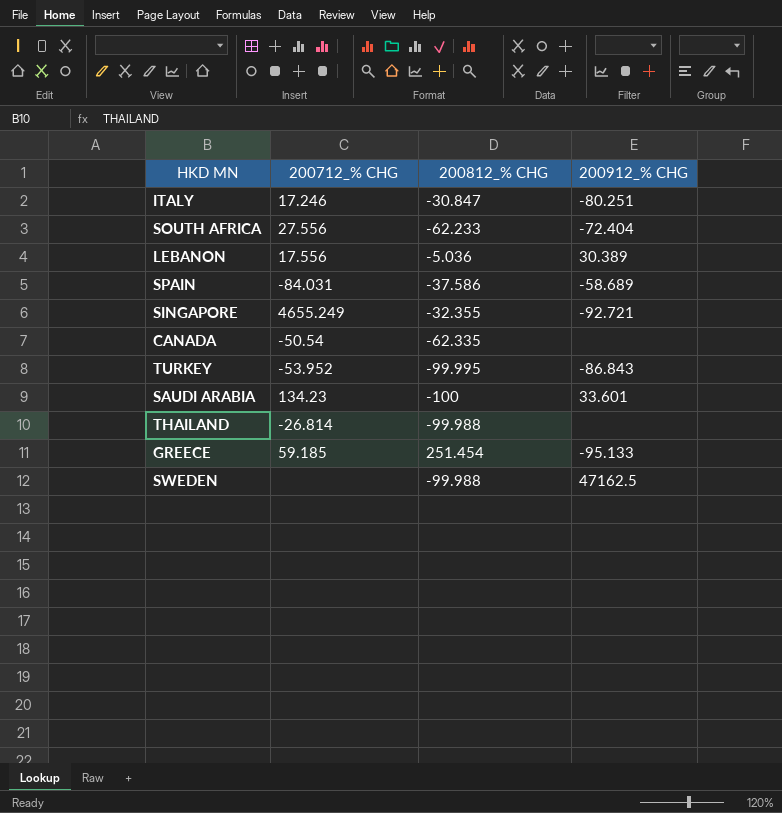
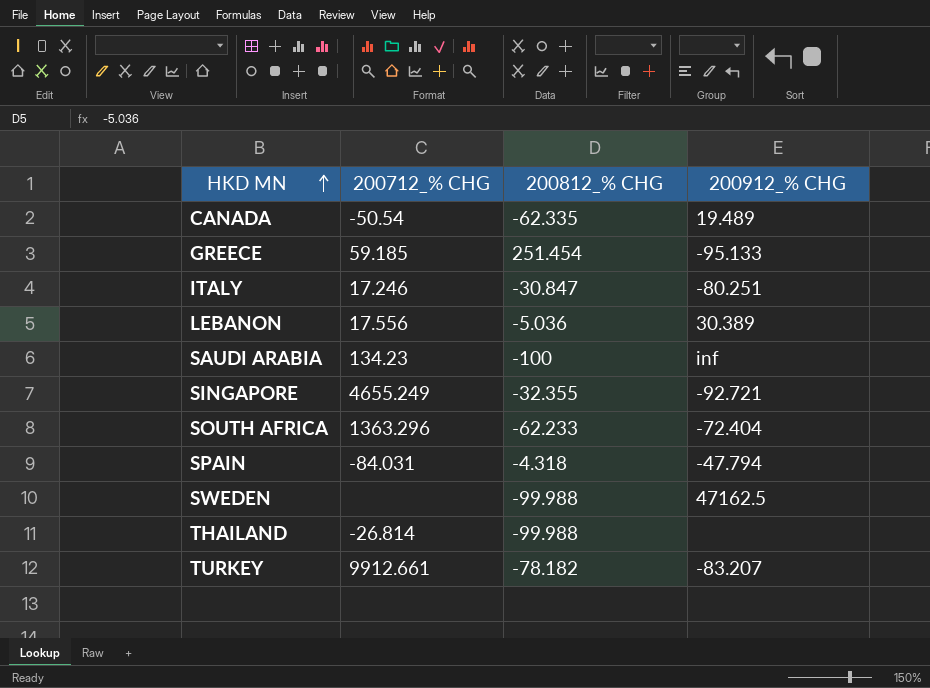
row order: none -> HKD MN ascending
CANADA | 200912_% CHG: none -> 19.489
SAUDI ARABIA | 200912_% CHG: 33.601 -> inf
SOUTH AFRICA | 200712_% CHG: 27.556 -> 1363.296
SPAIN | 200812_% CHG: -37.586 -> -4.318
SPAIN | 200912_% CHG: -58.689 -> -47.794
TURKEY | 200712_% CHG: -53.952 -> 9912.661
TURKEY | 200812_% CHG: -99.995 -> -78.182
TURKEY | 200912_% CHG: -86.843 -> -83.207

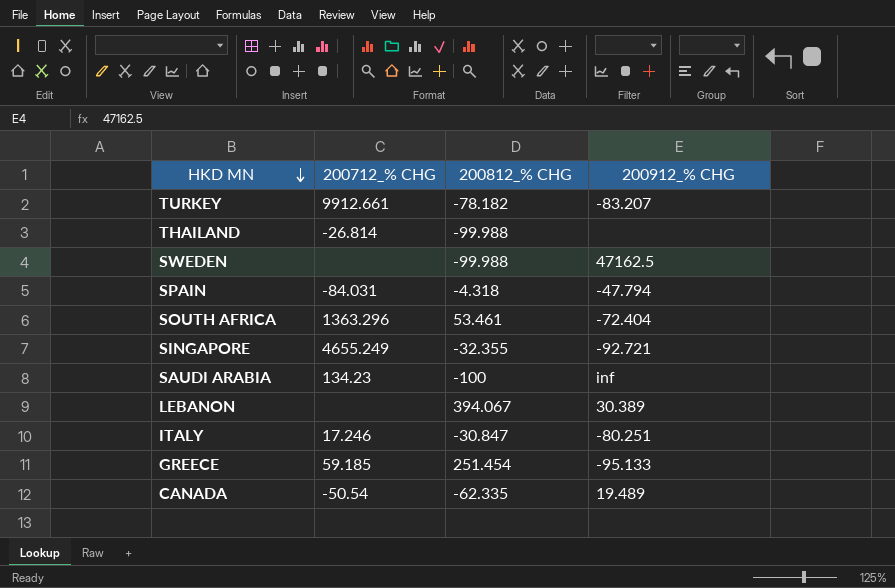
row order: HKD MN ascending -> HKD MN descending
SOUTH AFRICA | 200812_% CHG: -62.233 -> 53.461
LEBANON | 200712_% CHG: 17.556 -> none
LEBANON | 200812_% CHG: -5.036 -> 394.067

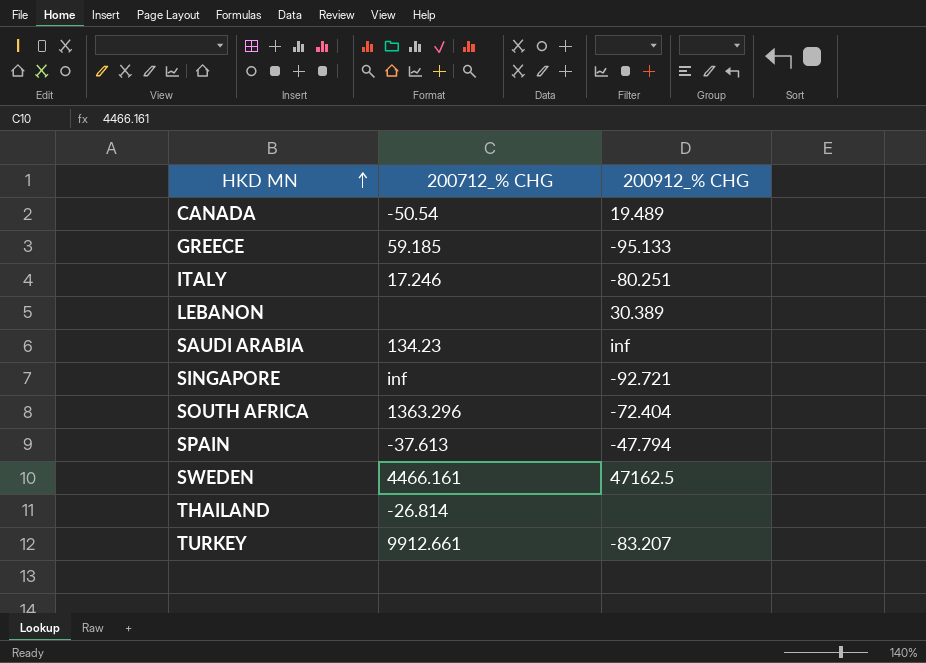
row order: HKD MN descending -> HKD MN ascending
column 200812_% CHG | position: 3 -> none
SINGAPORE | 200712_% CHG: 4655.249 -> inf
SPAIN | 200712_% CHG: -84.031 -> -37.613
SWEDEN | 200712_% CHG: none -> 4466.161

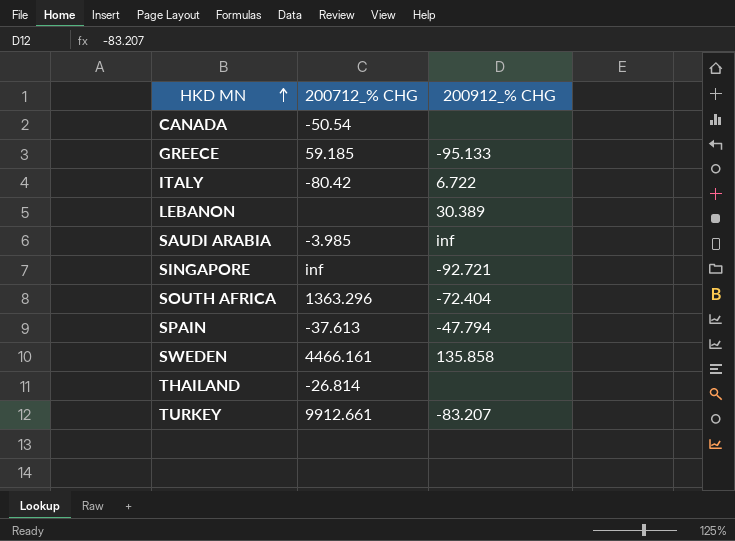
CANADA | 200912_% CHG: 19.489 -> none
ITALY | 200712_% CHG: 17.246 -> -80.42
ITALY | 200912_% CHG: -80.251 -> 6.722
SAUDI ARABIA | 200712_% CHG: 134.23 -> -3.985
SWEDEN | 200912_% CHG: 47162.5 -> 135.858

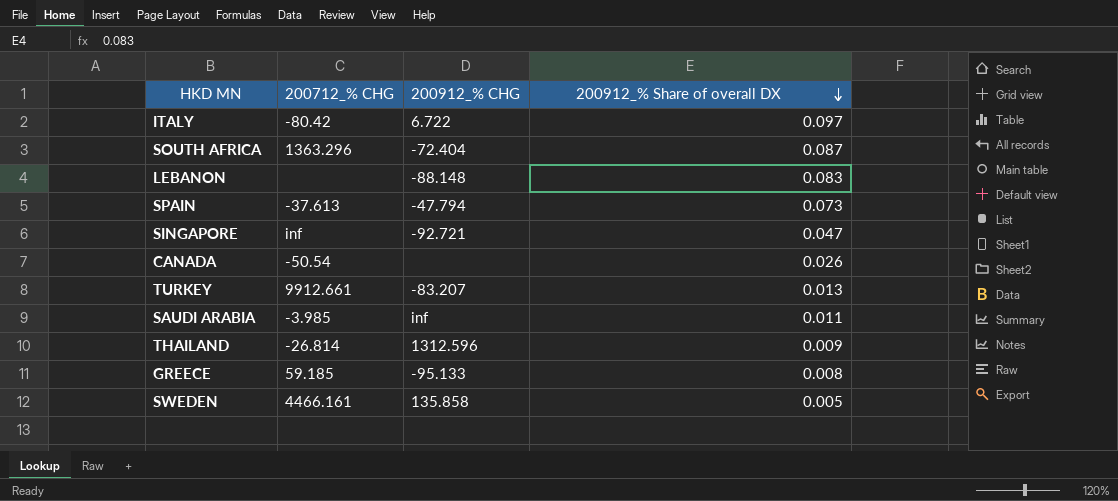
row order: HKD MN ascending -> 200912_% Share of overall DX descending
column 200912_% Share of overall DX | position: none -> 4
LEBANON | 200912_% CHG: 30.389 -> -88.148
THAILAND | 200912_% CHG: none -> 1312.596

